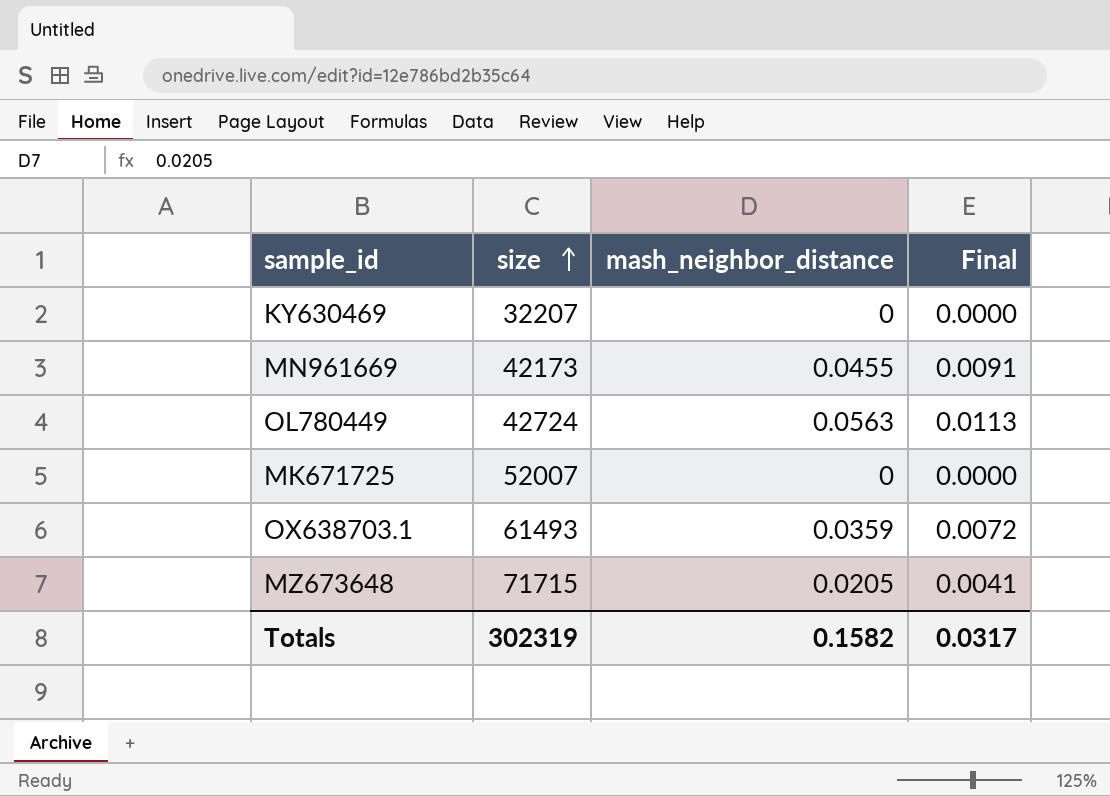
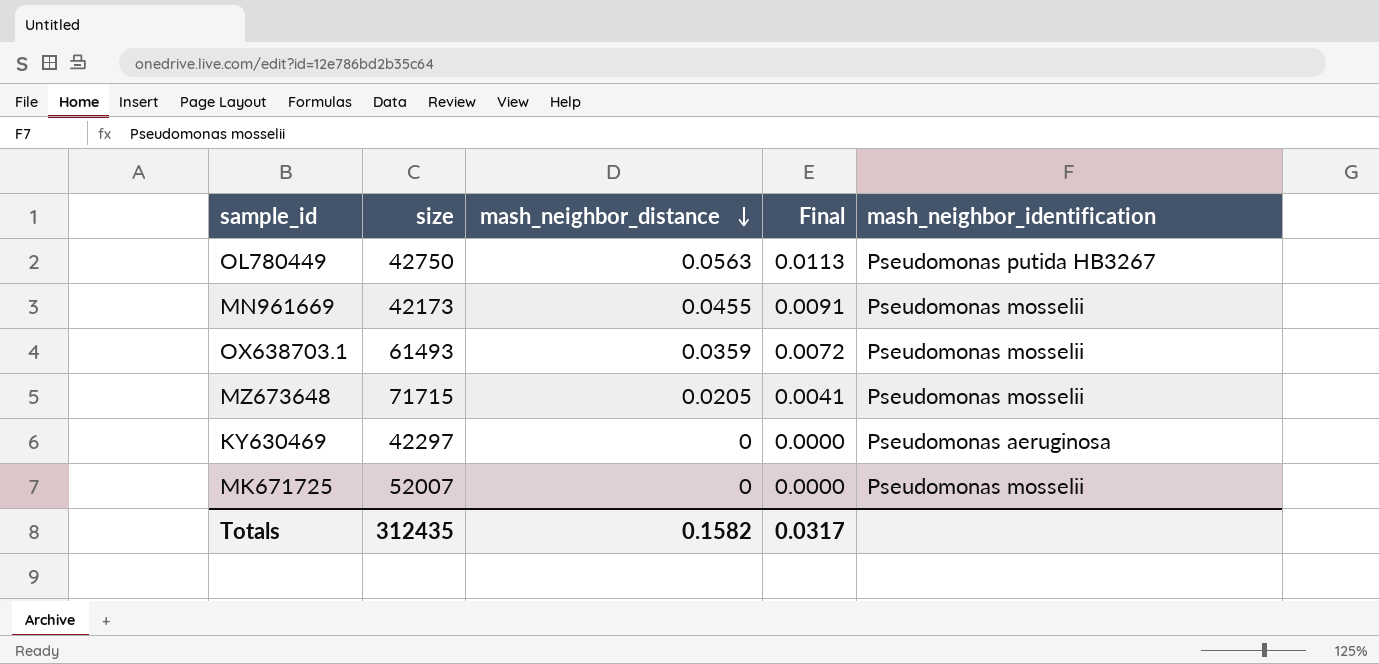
row order: size ascending -> mash_neighbor_distance descending
column mash_neighbor_identification | position: none -> 5
OL780449 | size: 42724 -> 42750
KY630469 | size: 32207 -> 42297
Totals | size: 302319 -> 312435

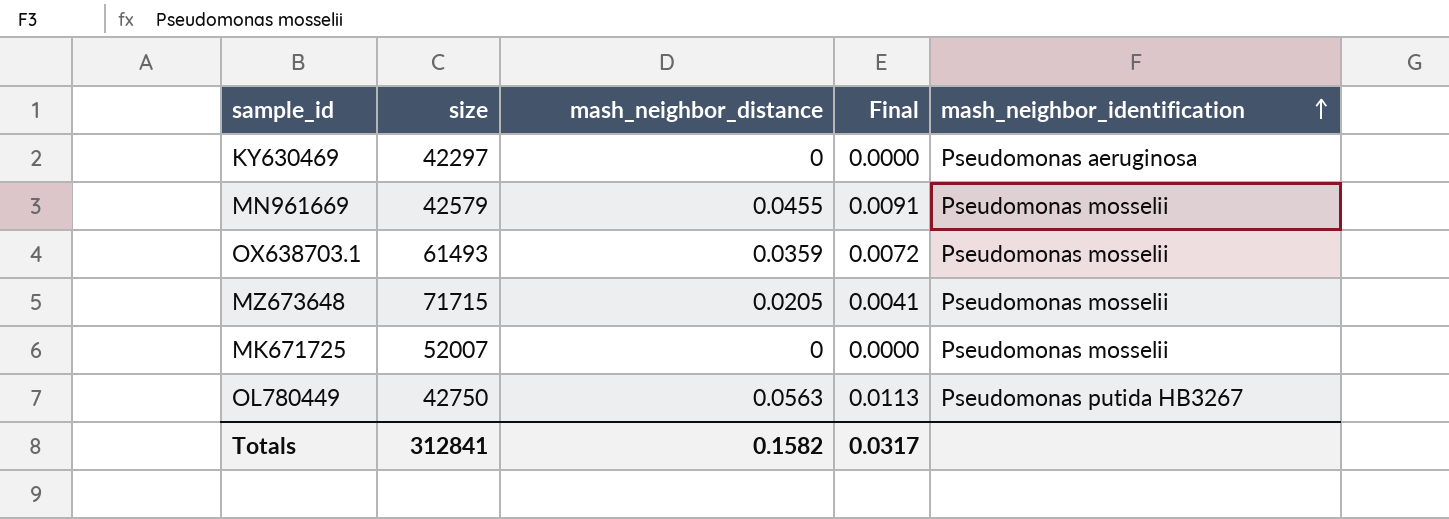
row order: mash_neighbor_distance descending -> mash_neighbor_identification ascending
MN961669 | size: 42173 -> 42579
Totals | size: 312435 -> 312841

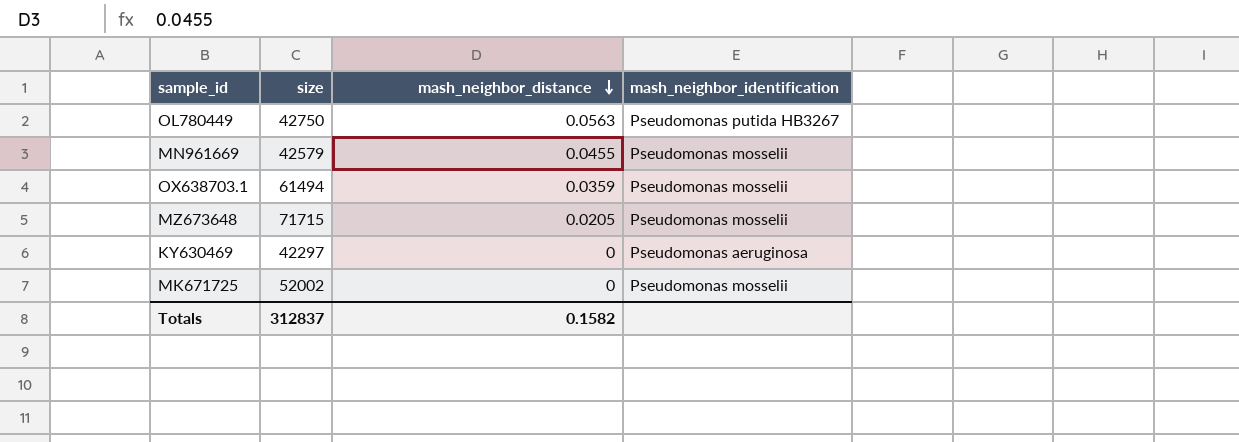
row order: mash_neighbor_identification ascending -> mash_neighbor_distance descending
column Final | formula: [mash_neighbor_distance] * 0.2 -> none
OX638703.1 | size: 61493 -> 61494
MK671725 | size: 52007 -> 52002
Totals | size: 312841 -> 312837

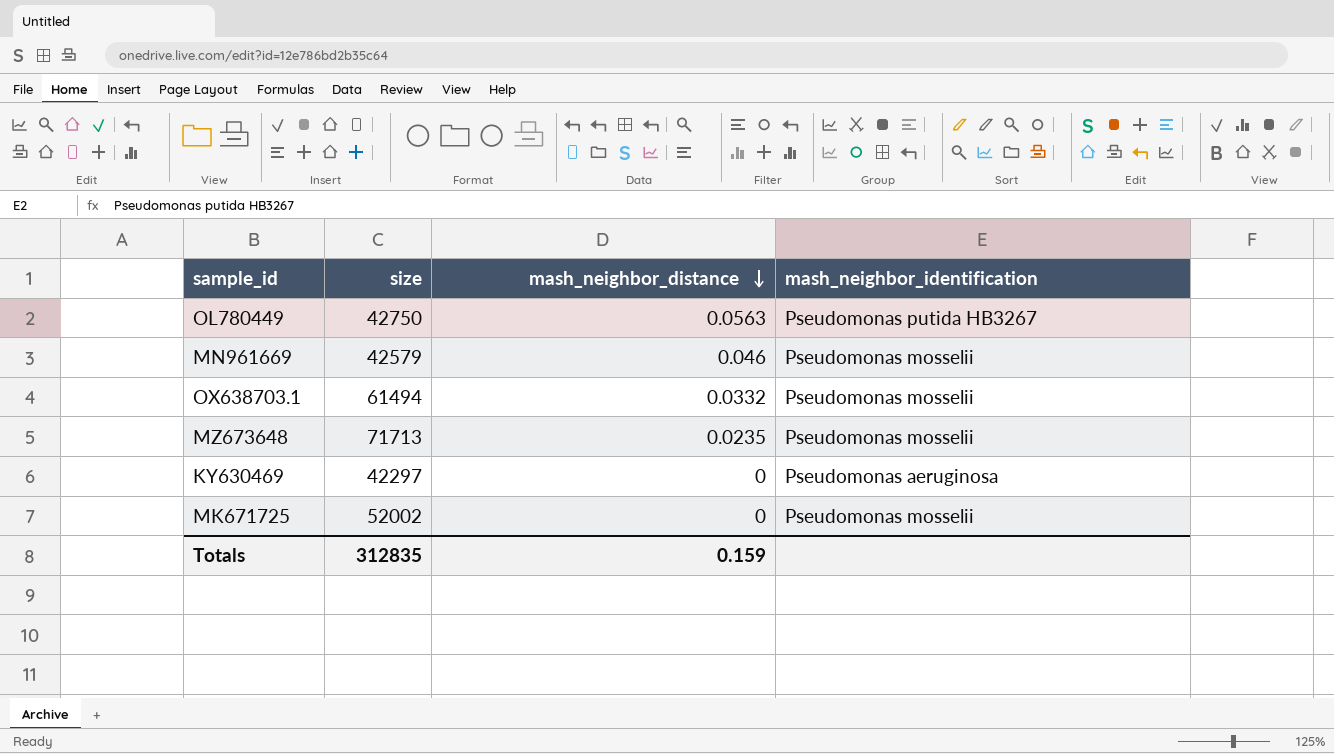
MN961669 | mash_neighbor_distance: 0.0455 -> 0.046
OX638703.1 | mash_neighbor_distance: 0.0359 -> 0.0332
MZ673648 | size: 71715 -> 71713
MZ673648 | mash_neighbor_distance: 0.0205 -> 0.0235
Totals | size: 312837 -> 312835
Totals | mash_neighbor_distance: 0.1582 -> 0.159

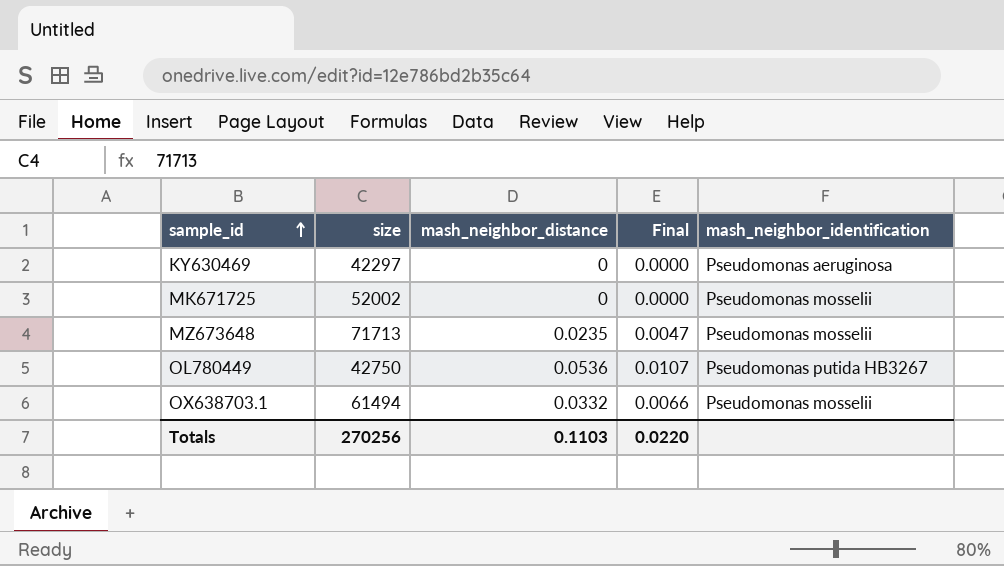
row order: mash_neighbor_distance descending -> sample_id ascending
column Final | formula: none -> [mash_neighbor_distance] * 0.2
row MN961669: 42579 | 0.046 | Pseudomonas mosselii -> none
OL780449 | mash_neighbor_distance: 0.0563 -> 0.0536
Totals | size: 312835 -> 270256
Totals | mash_neighbor_distance: 0.159 -> 0.1103

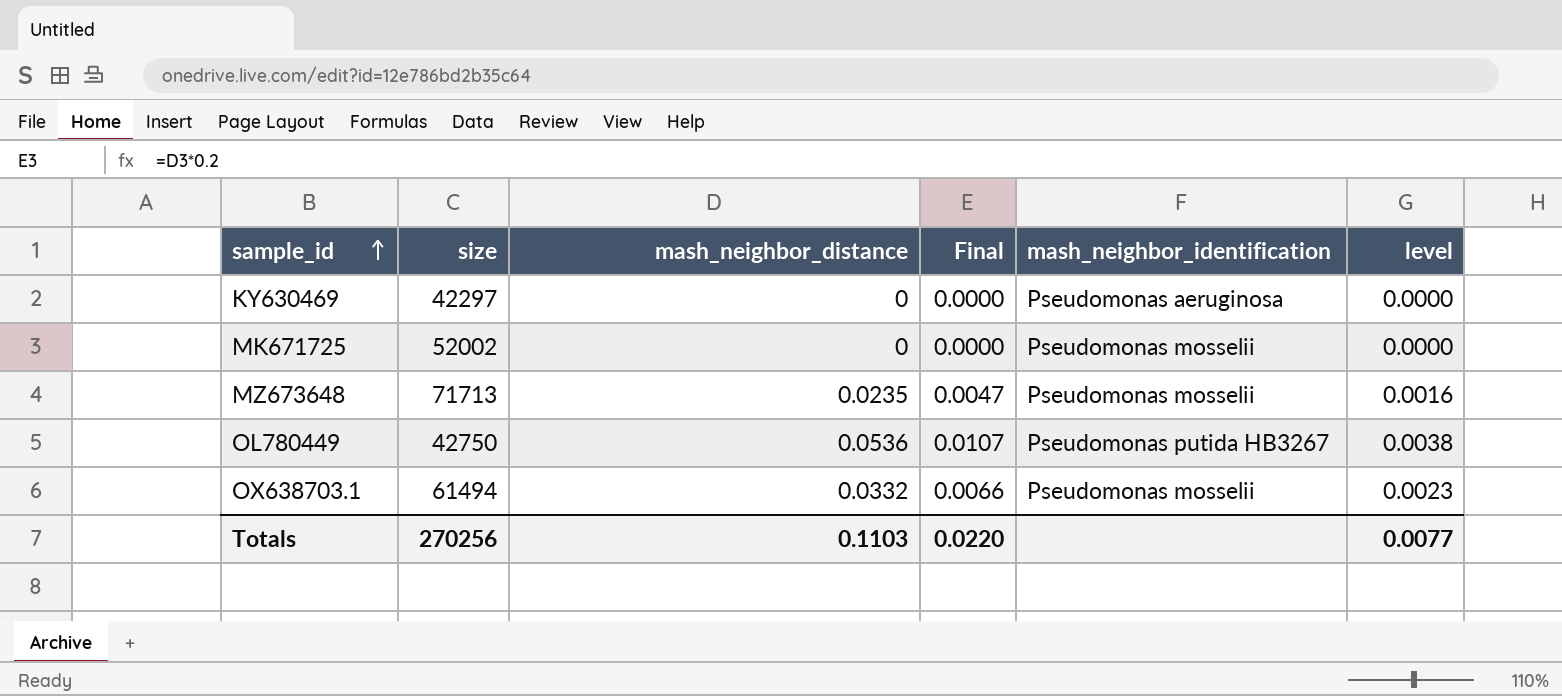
column level | formula: none -> [mash_neighbor_distance] * 0.07

